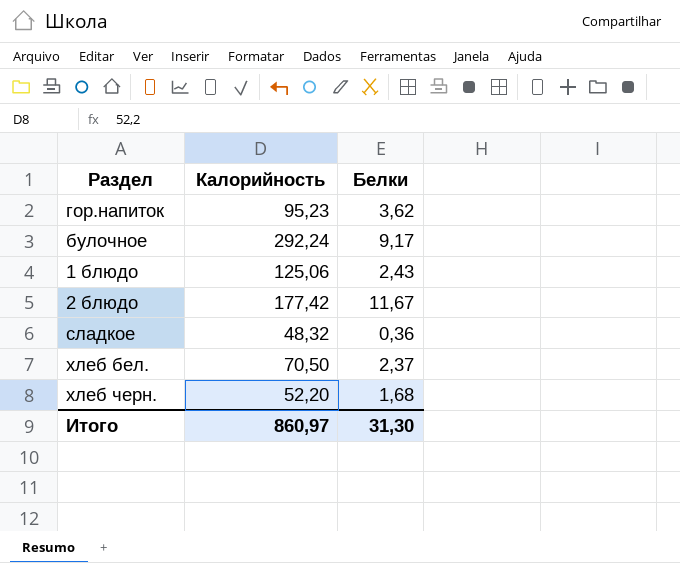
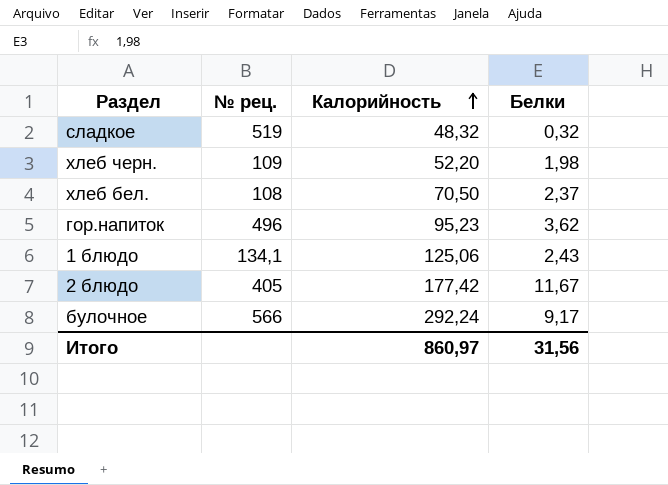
row order: none -> Калорийность ascending
column № рец. | position: none -> 2
сладкое | Белки: 0,36 -> 0,32
хлеб черн. | Белки: 1,68 -> 1,98
Итого | Белки: 31,30 -> 31,56

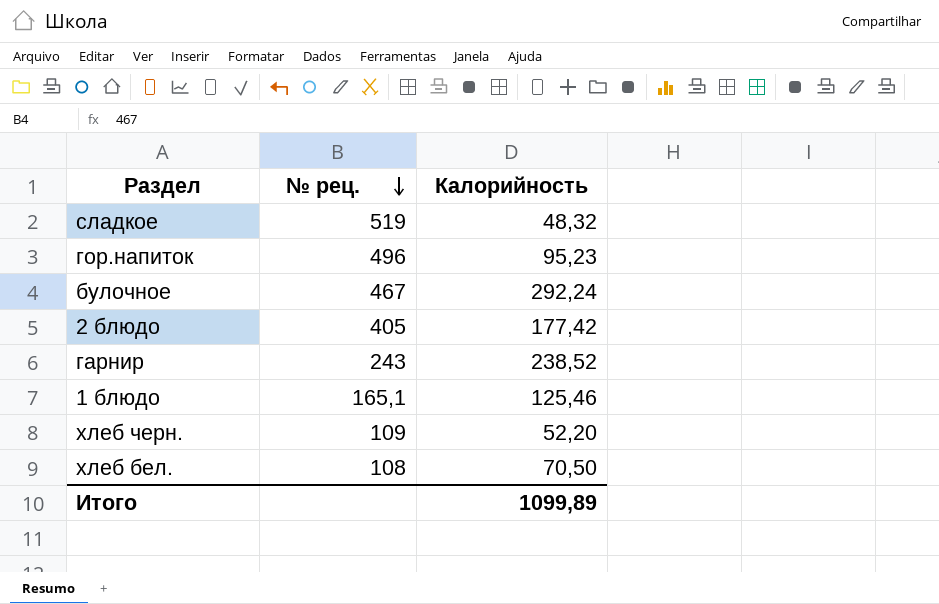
row order: Калорийность ascending -> № рец. descending
column Белки | position: 4 -> none
булочное | № рец.: 566 -> 467
row гарнир: none -> 243 | 238,52
1 блюдо | № рец.: 134,1 -> 165,1
1 блюдо | Калорийность: 125,06 -> 125,46
Итого | Калорийность: 860,97 -> 1099,89

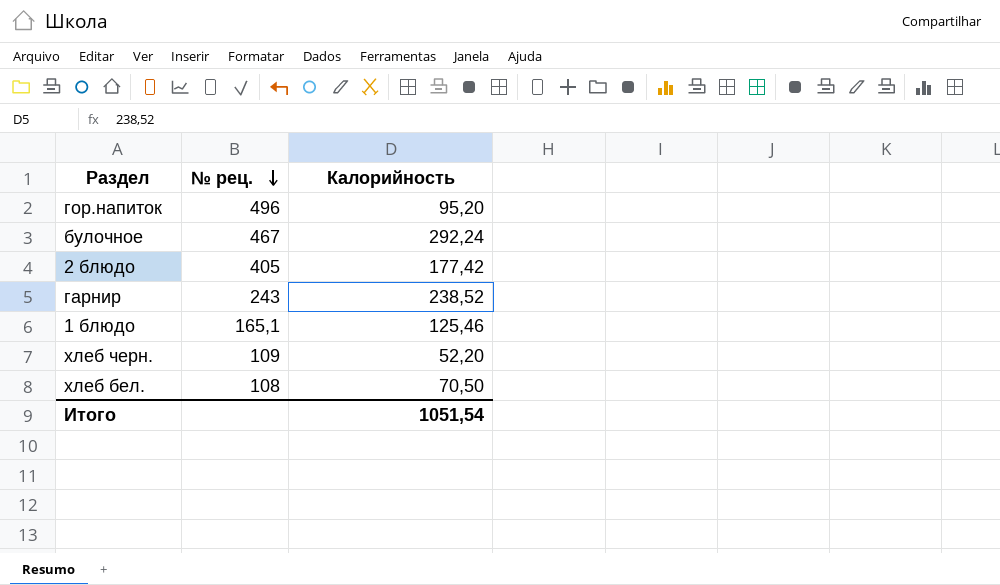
row сладкое: 519 | 48,32 -> none
гор.напиток | Калорийность: 95,23 -> 95,20
Итого | Калорийность: 1099,89 -> 1051,54

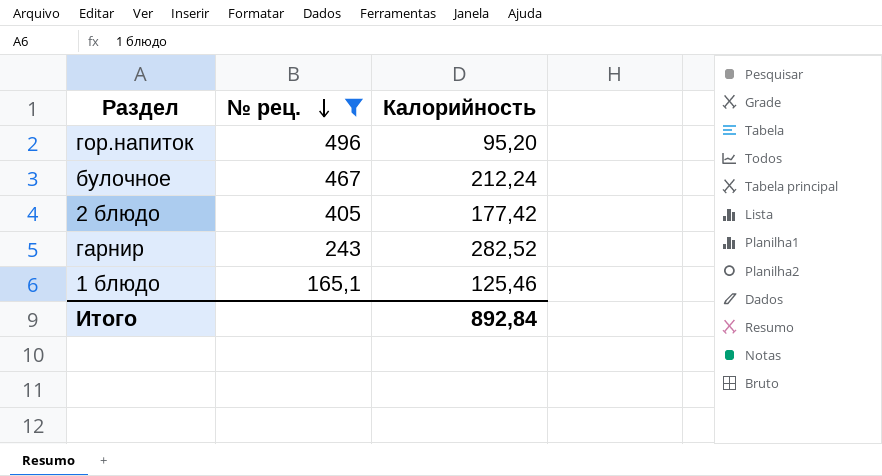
filter: none -> № рец. >= 165,1
булочное | Калорийность: 292,24 -> 212,24
гарнир | Калорийность: 238,52 -> 282,52
Итого | Калорийность: 1051,54 -> 892,84

